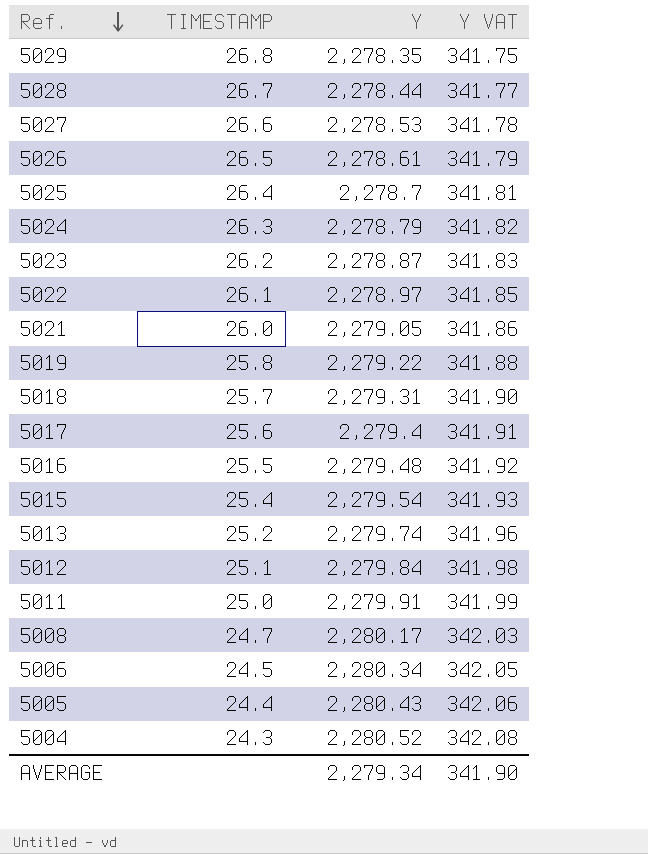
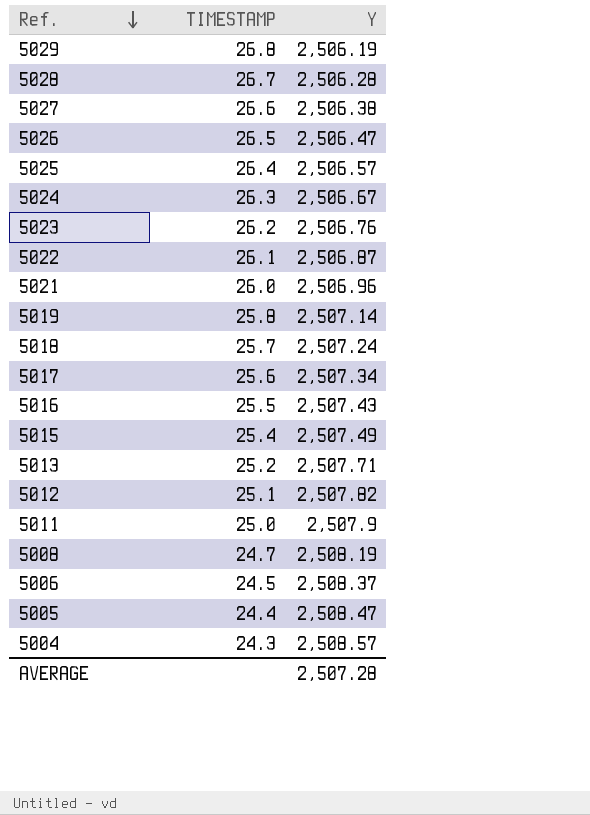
column Y VAT | formula: [Y] * 0.15 -> none
5029 | Y: 2,278.35 -> 2,506.19
5028 | Y: 2,278.44 -> 2,506.28
5027 | Y: 2,278.53 -> 2,506.38
5026 | Y: 2,278.61 -> 2,506.47
5025 | Y: 2,278.7 -> 2,506.57
5024 | Y: 2,278.79 -> 2,506.67
5023 | Y: 2,278.87 -> 2,506.76
5022 | Y: 2,278.97 -> 2,506.87
5021 | Y: 2,279.05 -> 2,506.96
5019 | Y: 2,279.22 -> 2,507.14
5018 | Y: 2,279.31 -> 2,507.24
5017 | Y: 2,279.4 -> 2,507.34
5016 | Y: 2,279.48 -> 2,507.43
5015 | Y: 2,279.54 -> 2,507.49
5013 | Y: 2,279.74 -> 2,507.71
5012 | Y: 2,279.84 -> 2,507.82
5011 | Y: 2,279.91 -> 2,507.9
5008 | Y: 2,280.17 -> 2,508.19
5006 | Y: 2,280.34 -> 2,508.37
5005 | Y: 2,280.43 -> 2,508.47
5004 | Y: 2,280.52 -> 2,508.57
AVERAGE | Y: 2,279.34 -> 2,507.28

